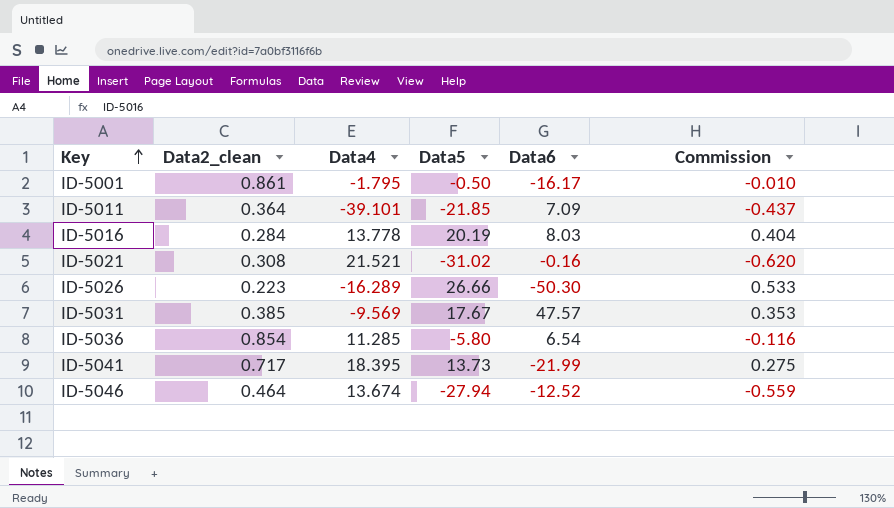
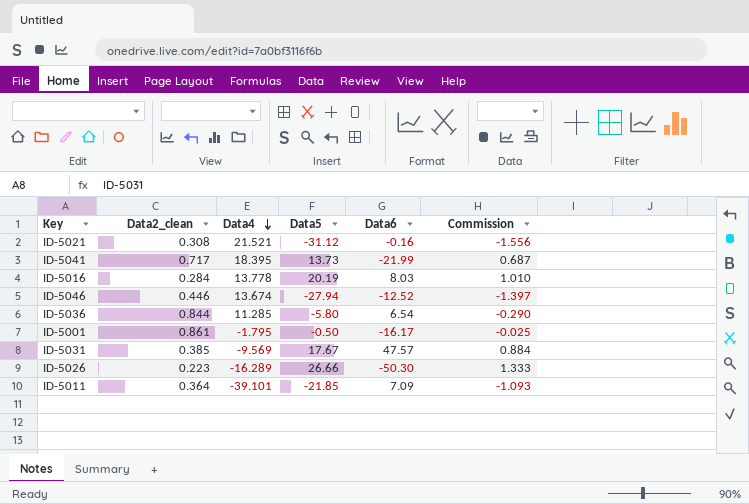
row order: Key ascending -> Data4 descending
column Commission | formula: [Data5] * 0.02 -> [Data5] * 0.05
ID-5021 | Data5: -31.02 -> -31.12
ID-5046 | Data2_clean: 0.464 -> 0.446
ID-5036 | Data2_clean: 0.854 -> 0.844

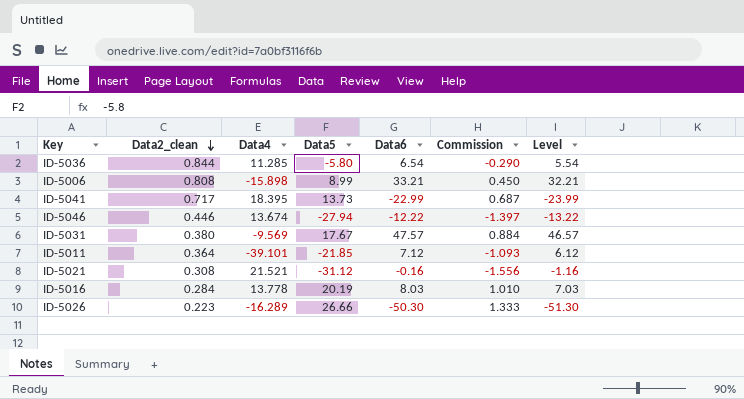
row order: Data4 descending -> Data2_clean descending
column Level | formula: none -> [Data6] - 1
row ID-5001: 0.861 | -1.795 | -0.50 | -16.17 | -0.025 -> none
row ID-5006: none -> 0.808 | -15.898 | 8.99 | 33.21 | 0.450 | 32.21
ID-5041 | Data6: -21.99 -> -22.99
ID-5046 | Data6: -12.52 -> -12.22
ID-5031 | Data2_clean: 0.385 -> 0.380
ID-5011 | Data6: 7.09 -> 7.12

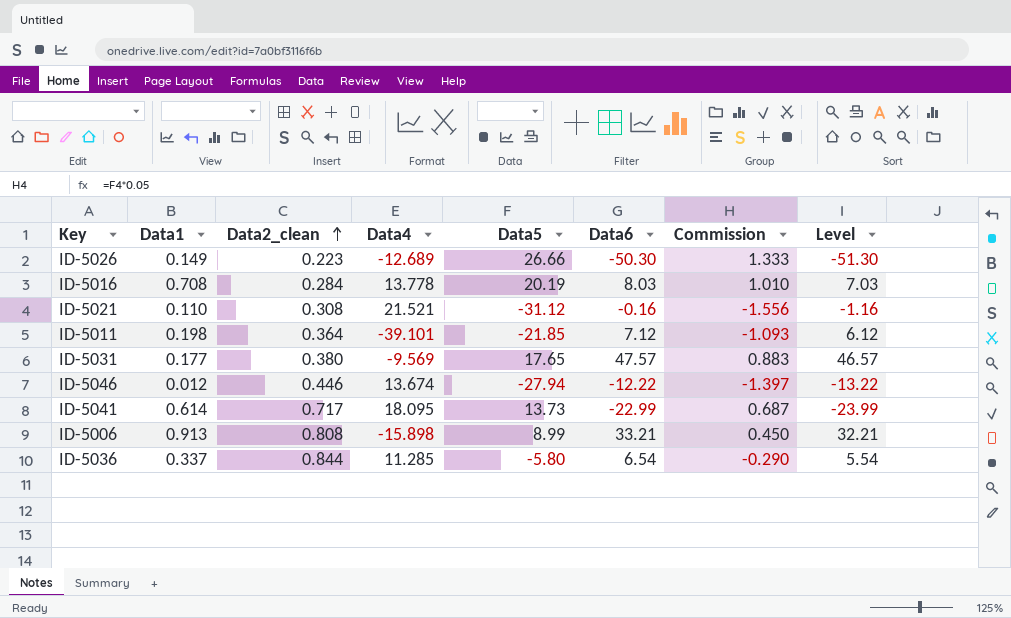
row order: Data2_clean descending -> Data2_clean ascending
column Data1 | position: none -> 2
ID-5026 | Data4: -16.289 -> -12.689
ID-5031 | Data5: 17.67 -> 17.65
ID-5031 | Commission: 0.884 -> 0.883
ID-5041 | Data4: 18.395 -> 18.095

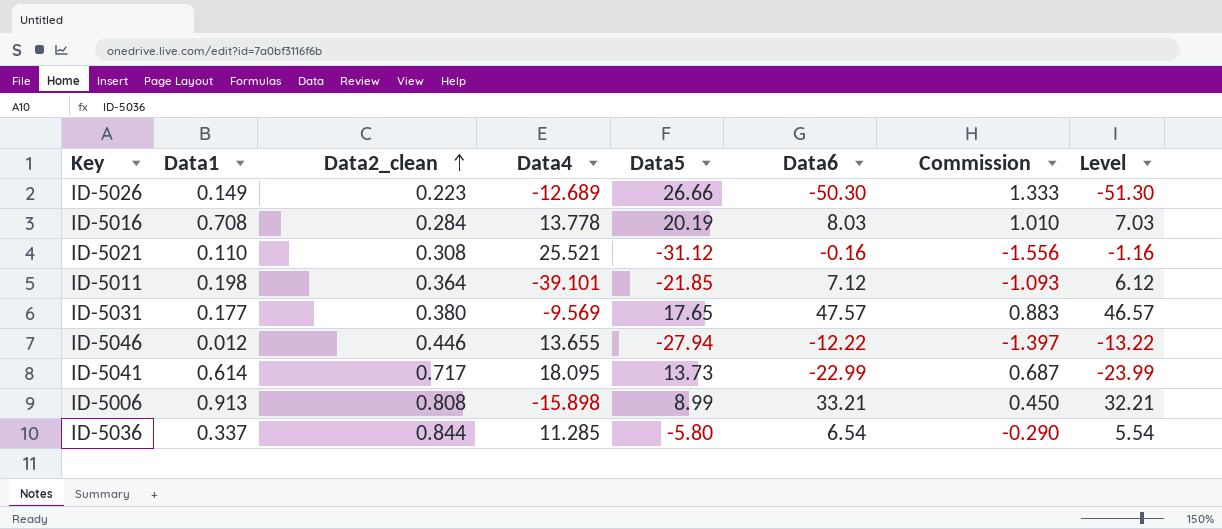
ID-5021 | Data4: 21.521 -> 25.521
ID-5046 | Data4: 13.674 -> 13.655

